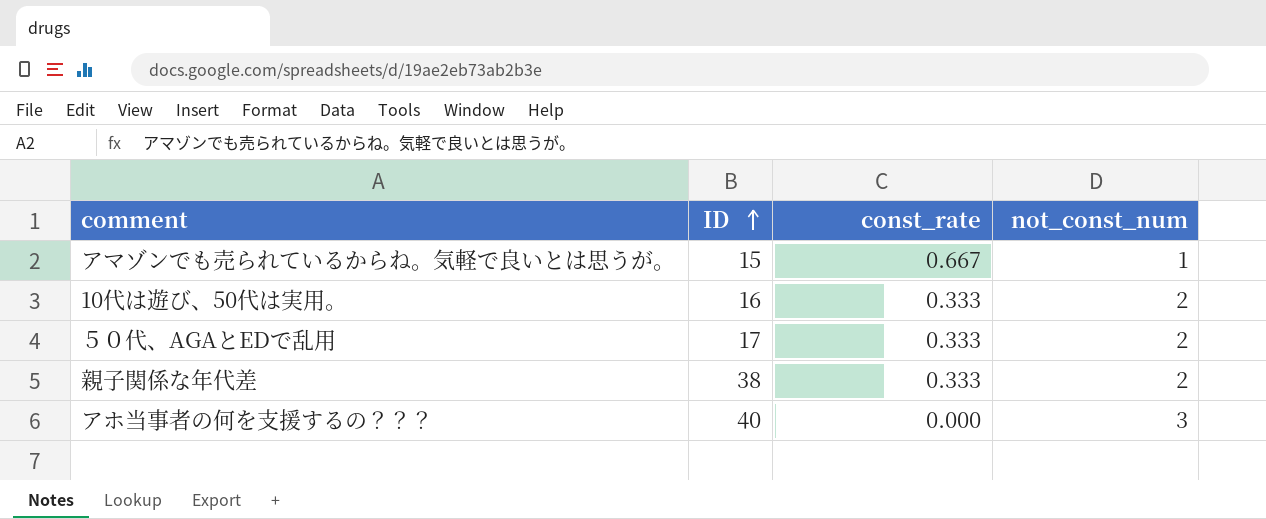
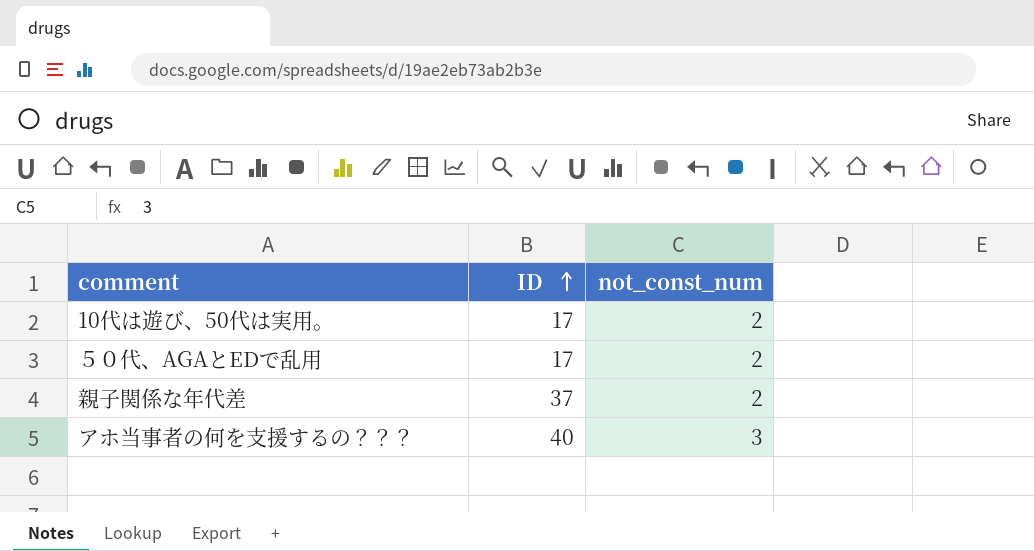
column const_rate | position: 3 -> none
row アマゾンでも売られているからね。気軽で良いとは思うが。: 15 | 0.667 | 1 -> none
10代は遊び、50代は実用。 | ID: 16 -> 17
親子関係な年代差 | ID: 38 -> 37

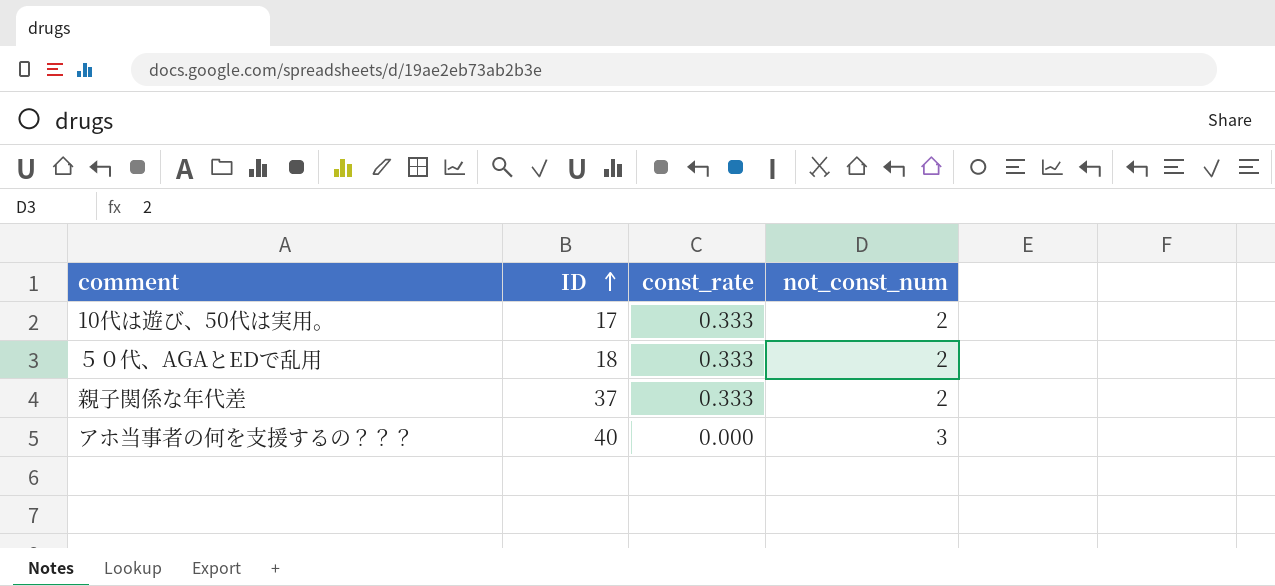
column const_rate | position: none -> 3
５０代、AGAとEDで乱用 | ID: 17 -> 18

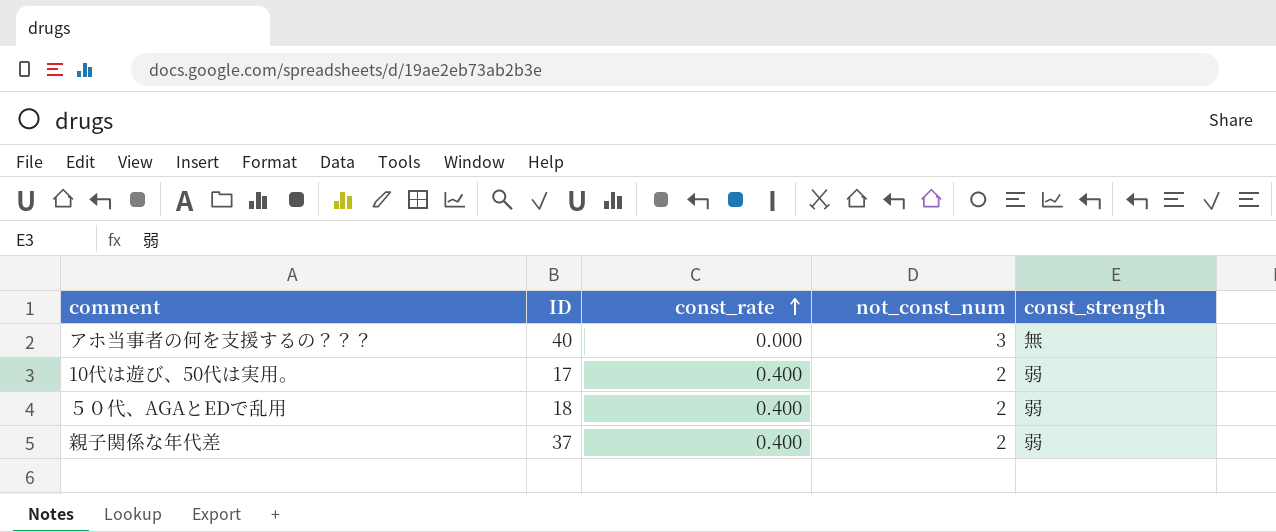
row order: ID ascending -> const_rate ascending
column const_strength | position: none -> 5
10代は遊び、50代は実用。 | const_rate: 0.333 -> 0.400
５０代、AGAとEDで乱用 | const_rate: 0.333 -> 0.400
親子関係な年代差 | const_rate: 0.333 -> 0.400

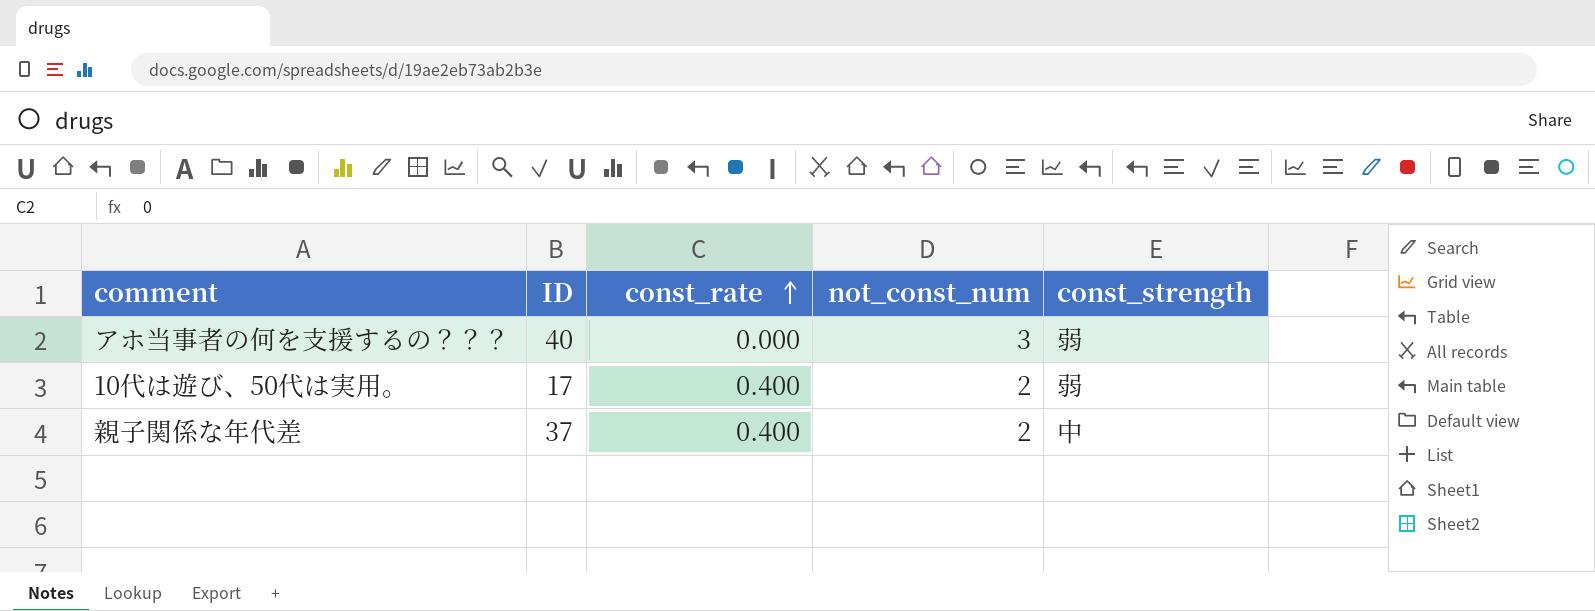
row ５０代、AGAとEDで乱用: 18 | 0.400 | 2 | 弱 -> none
アホ当事者の何を支援するの？？？ | const_strength: 無 -> 弱
親子関係な年代差 | const_strength: 弱 -> 中

